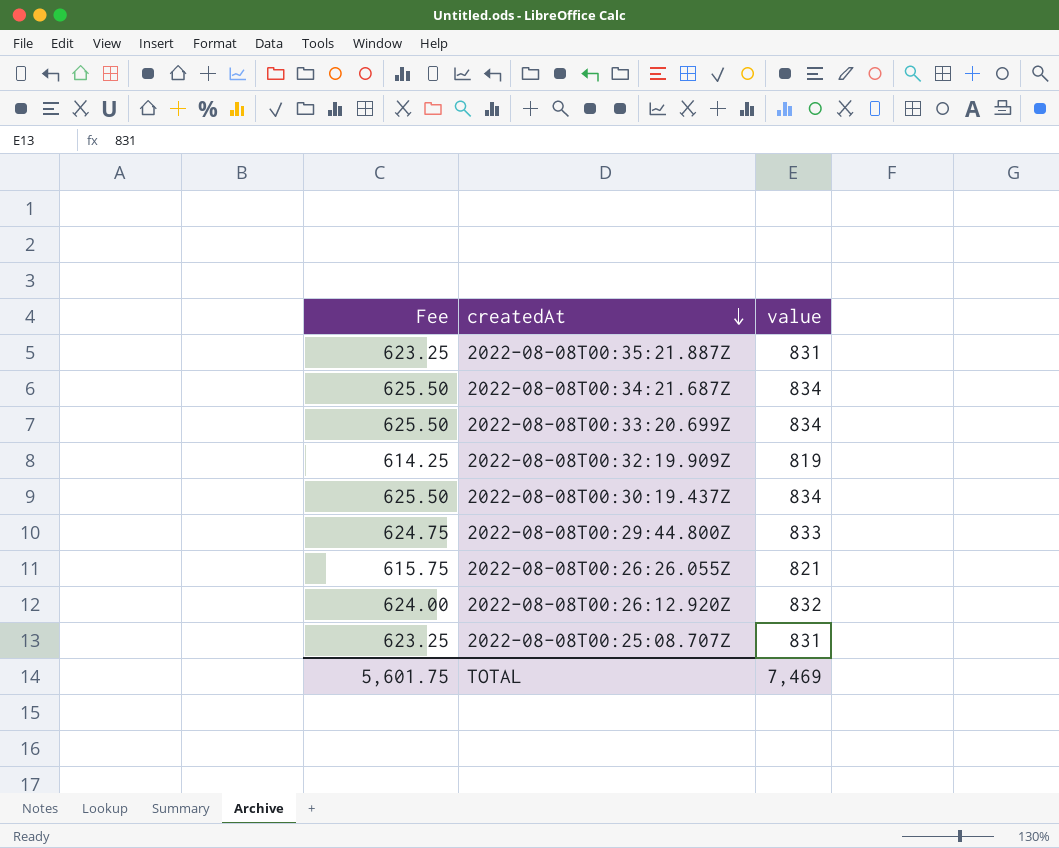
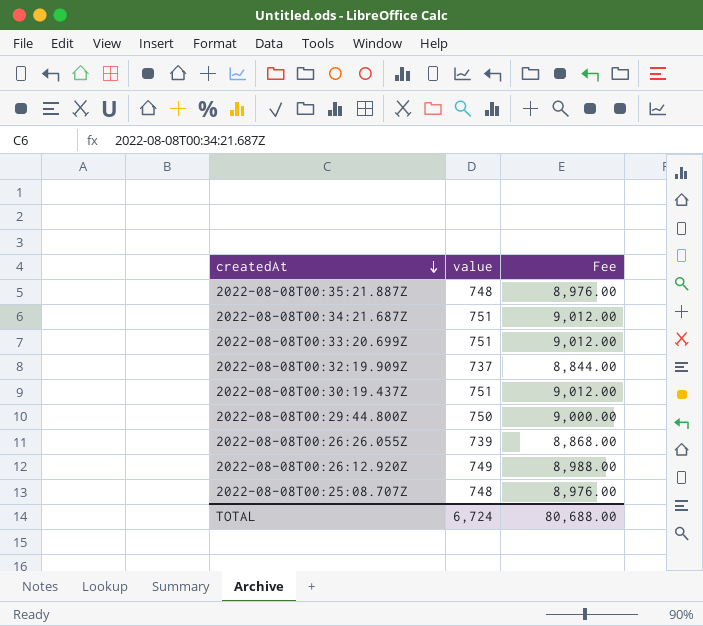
column Fee | formula: [value] * 0.75 -> [value] * 12
column Fee | position: 1 -> 3
2022-08-08T00:35:21.887Z | value: 831 -> 748
2022-08-08T00:34:21.687Z | value: 834 -> 751
2022-08-08T00:33:20.699Z | value: 834 -> 751
2022-08-08T00:32:19.909Z | value: 819 -> 737
2022-08-08T00:30:19.437Z | value: 834 -> 751
2022-08-08T00:29:44.800Z | value: 833 -> 750
2022-08-08T00:26:26.055Z | value: 821 -> 739
2022-08-08T00:26:12.920Z | value: 832 -> 749
2022-08-08T00:25:08.707Z | value: 831 -> 748
TOTAL | value: 7,469 -> 6,724
TOTAL | Fee: 5,601.75 -> 80,688.00

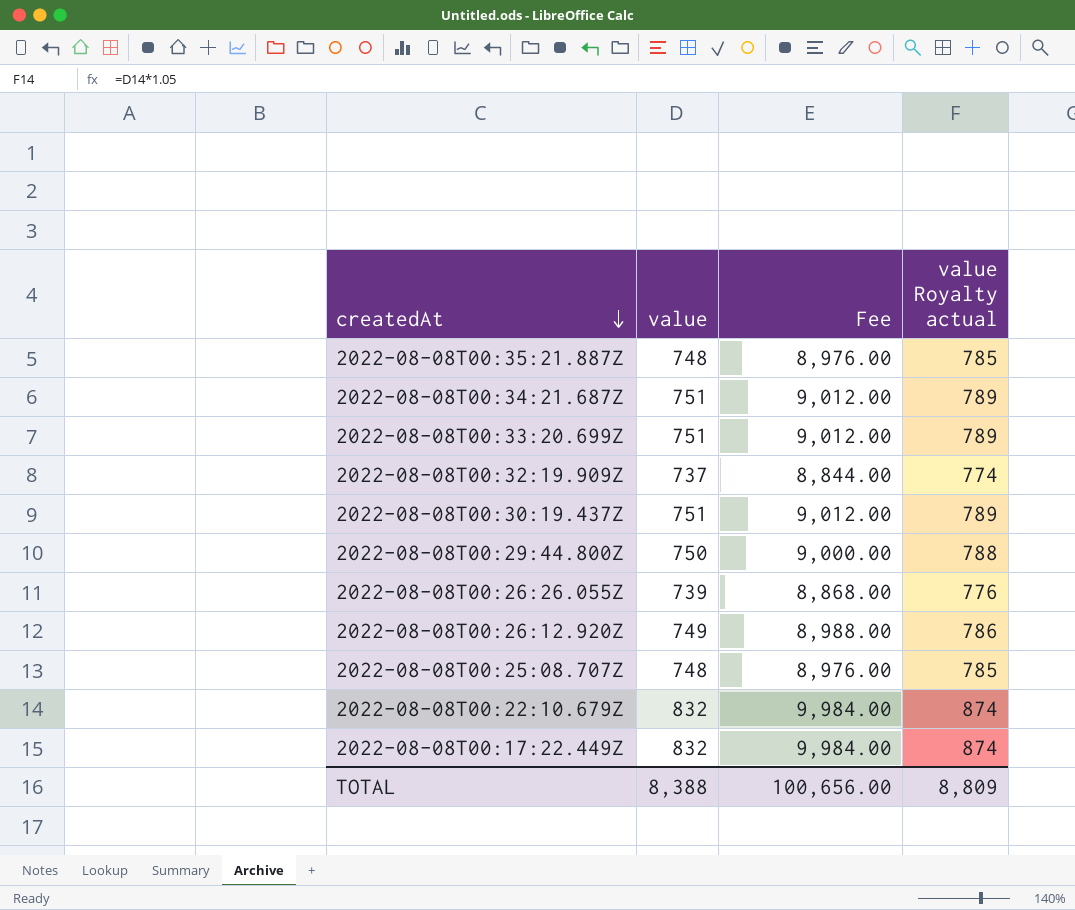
column value Royalty actual | formula: none -> [value] * 1.05
row 2022-08-08T00:22:10.679Z: none -> 832 | 9,984.00 | 874
row 2022-08-08T00:17:22.449Z: none -> 832 | 9,984.00 | 874
TOTAL | value: 6,724 -> 8,388
TOTAL | Fee: 80,688.00 -> 100,656.00

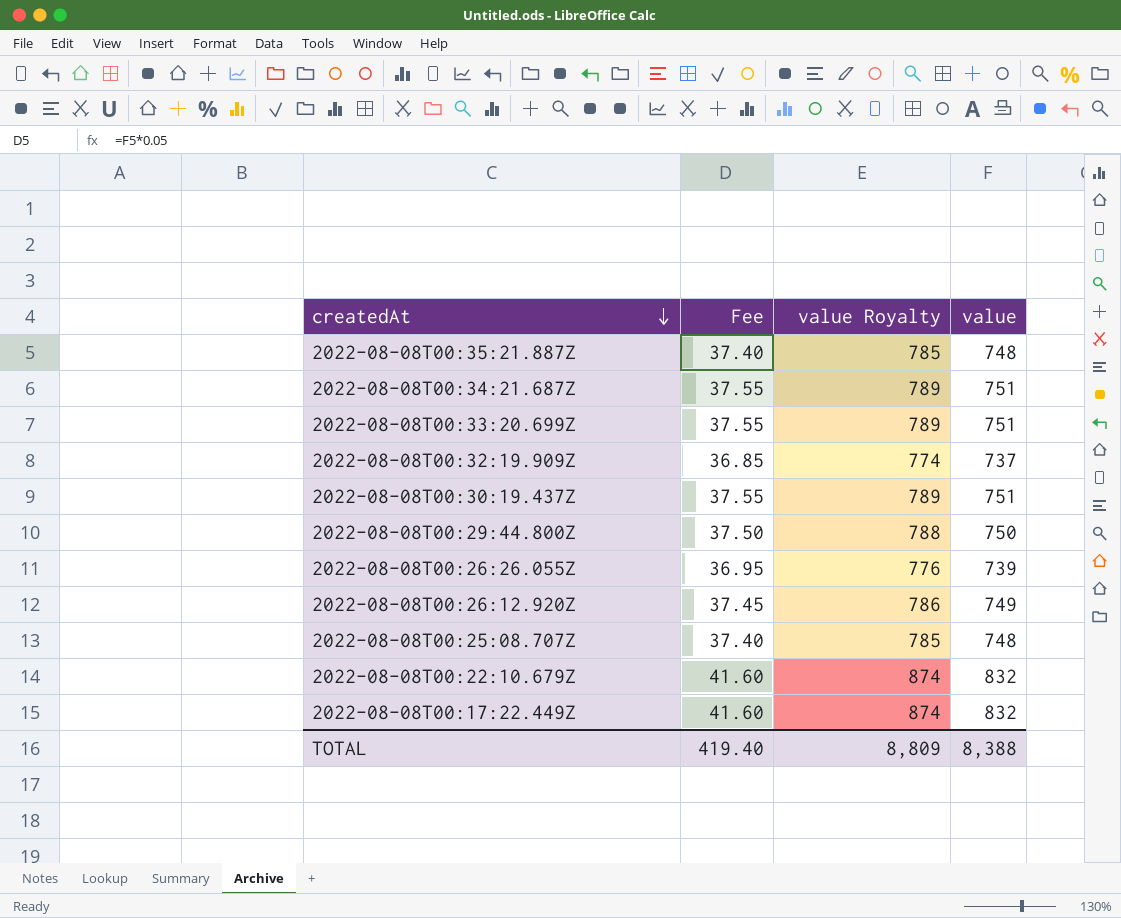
column Fee | formula: [value] * 12 -> [value] * 0.05
column name: value Royalty actual -> value Royalty
column value | position: 2 -> 4
TOTAL | Fee: 100,656.00 -> 419.40

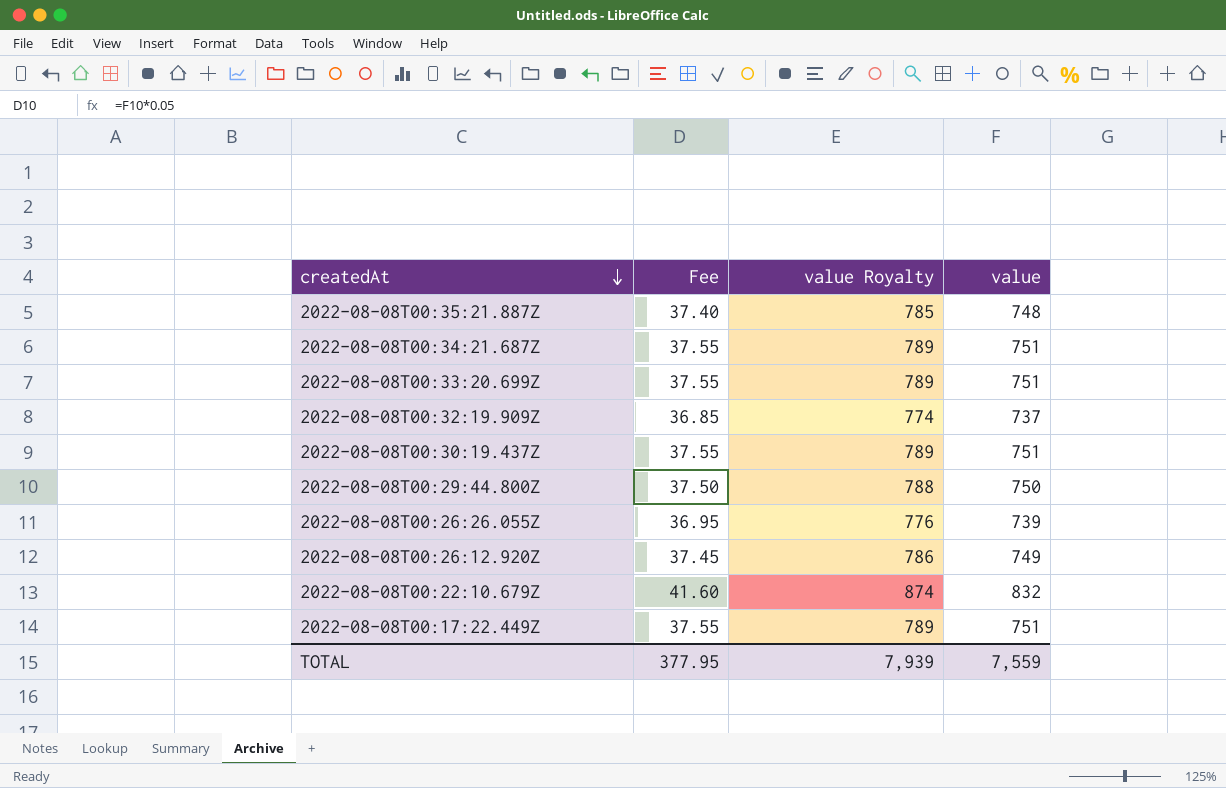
row 2022-08-08T00:25:08.707Z: 37.40 | 785 | 748 -> none
2022-08-08T00:17:22.449Z | Fee: 41.60 -> 37.55
2022-08-08T00:17:22.449Z | value Royalty: 874 -> 789
2022-08-08T00:17:22.449Z | value: 832 -> 751
TOTAL | Fee: 419.40 -> 377.95
TOTAL | value Royalty: 8,809 -> 7,939
TOTAL | value: 8,388 -> 7,559

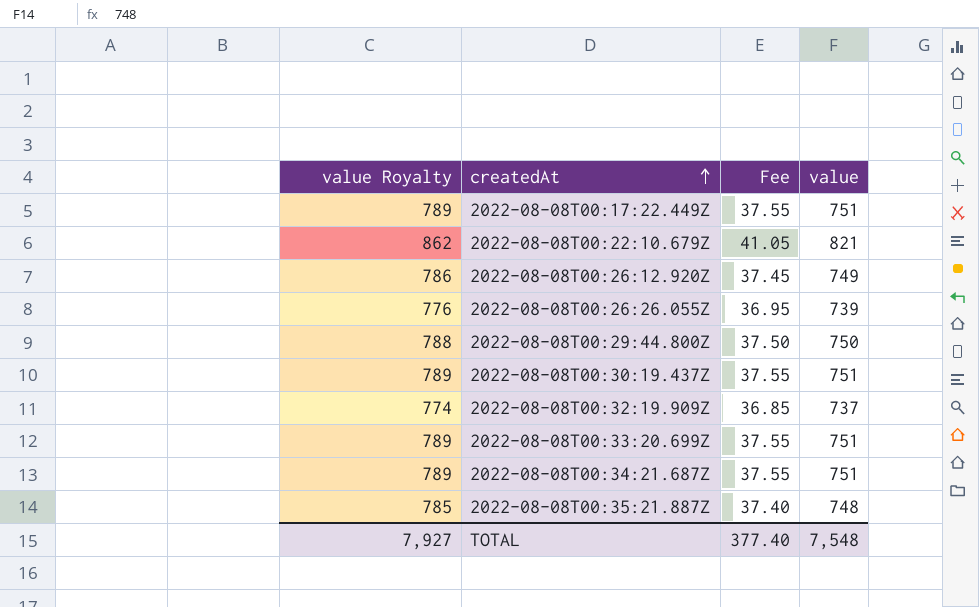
row order: createdAt descending -> createdAt ascending
column value Royalty | position: 3 -> 1
2022-08-08T00:22:10.679Z | value Royalty: 874 -> 862
2022-08-08T00:22:10.679Z | Fee: 41.60 -> 41.05
2022-08-08T00:22:10.679Z | value: 832 -> 821
TOTAL | value Royalty: 7,939 -> 7,927
TOTAL | Fee: 377.95 -> 377.40
TOTAL | value: 7,559 -> 7,548

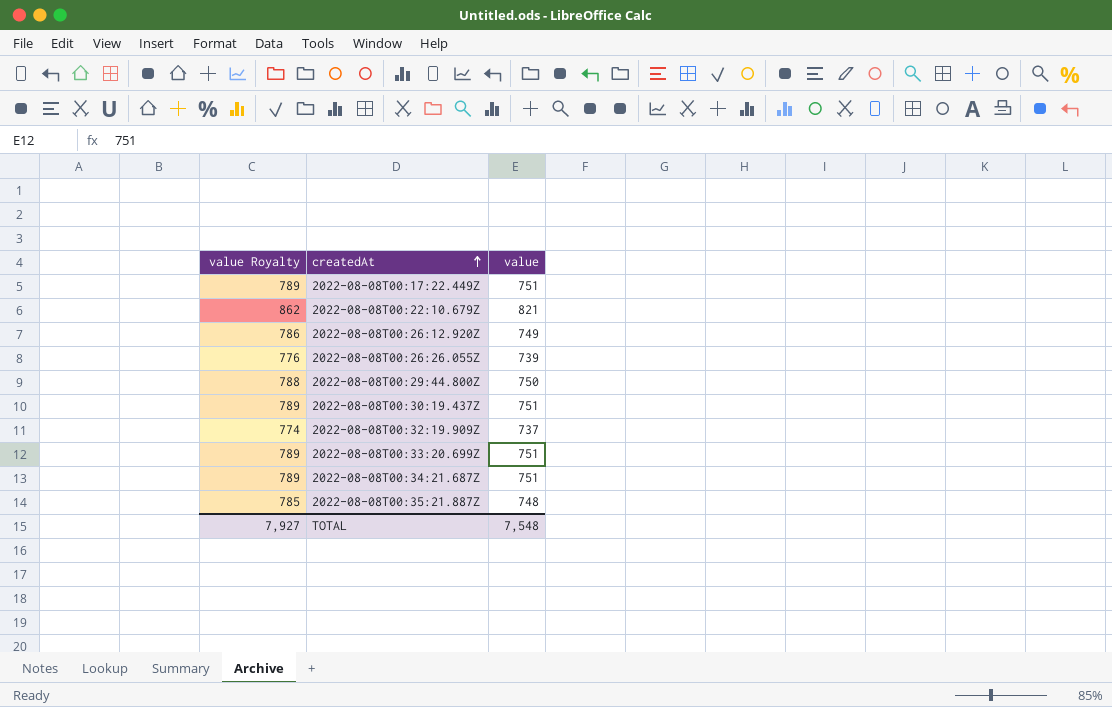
column Fee | formula: [value] * 0.05 -> none

